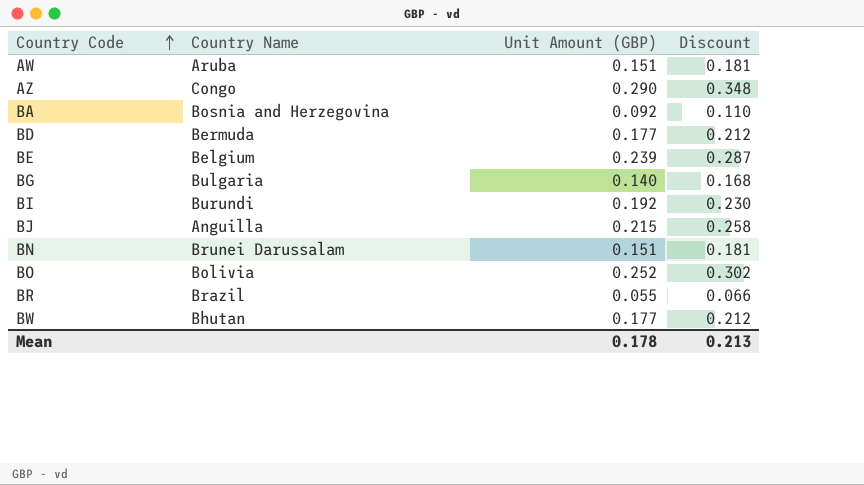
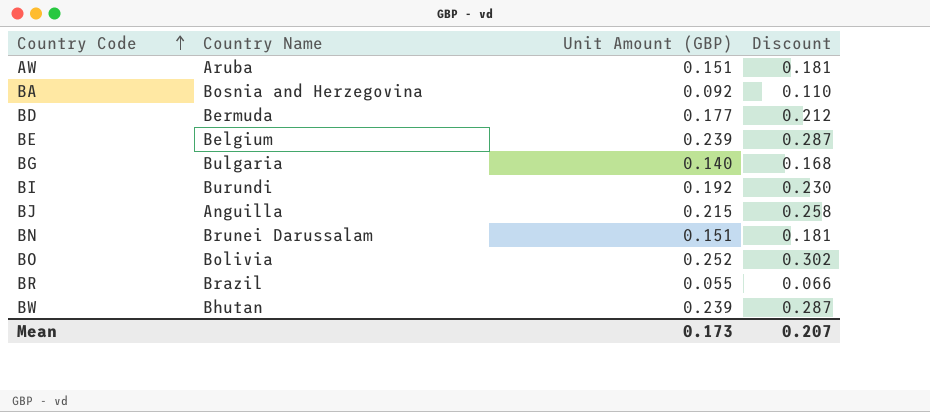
row AZ: Congo | 0.290 | 0.348 -> none
BW | Unit Amount (GBP): 0.177 -> 0.239
BW | Discount: 0.212 -> 0.287
Mean | Unit Amount (GBP): 0.178 -> 0.173
Mean | Discount: 0.213 -> 0.207

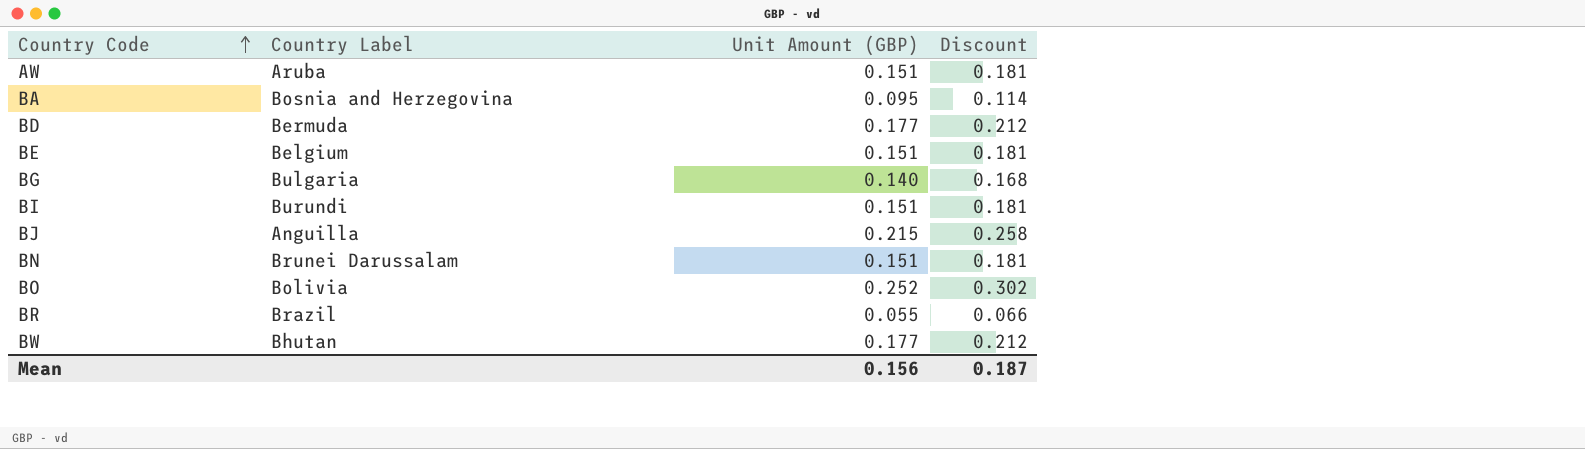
column name: Country Name -> Country Label
BA | Unit Amount (GBP): 0.092 -> 0.095
BA | Discount: 0.110 -> 0.114
BE | Unit Amount (GBP): 0.239 -> 0.151
BE | Discount: 0.287 -> 0.181
BI | Unit Amount (GBP): 0.192 -> 0.151
BI | Discount: 0.230 -> 0.181
BW | Unit Amount (GBP): 0.239 -> 0.177
BW | Discount: 0.287 -> 0.212
Mean | Unit Amount (GBP): 0.173 -> 0.156
Mean | Discount: 0.207 -> 0.187

